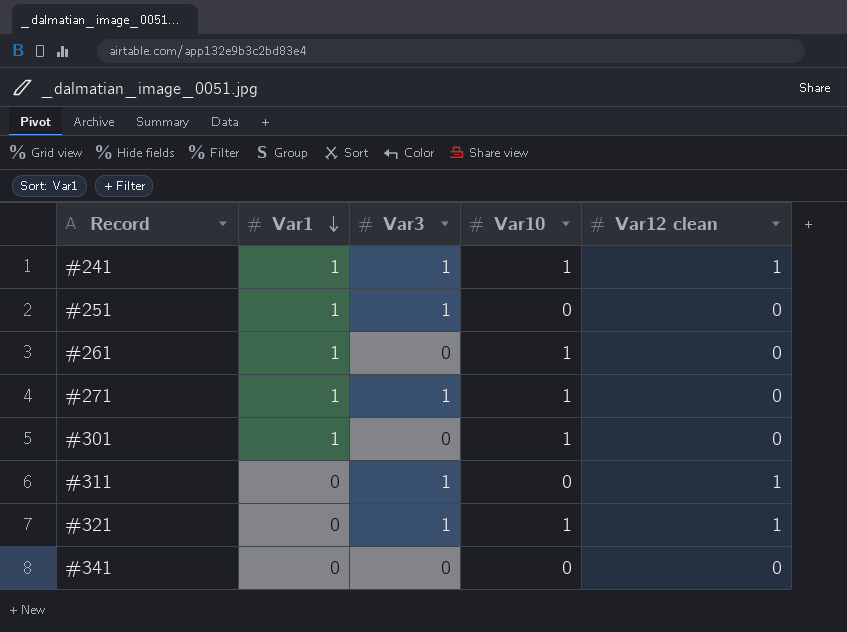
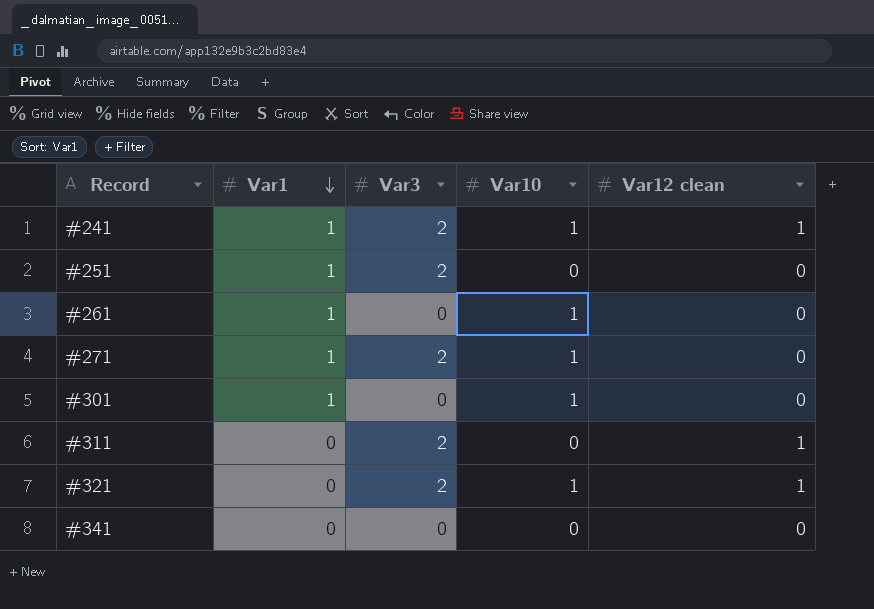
#241 | Var3: 1 -> 2
#251 | Var3: 1 -> 2
#271 | Var3: 1 -> 2
#311 | Var3: 1 -> 2
#321 | Var3: 1 -> 2

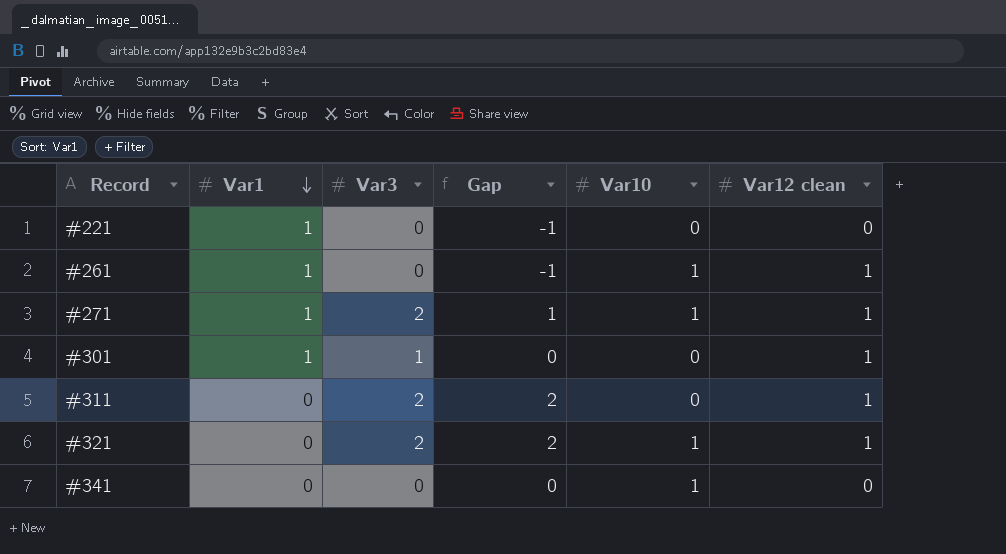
column Gap | formula: none -> [Var3] - [Var1]
row #241: 1 | 2 | 1 | 1 -> none
row #251: 1 | 2 | 0 | 0 -> none
row #221: none -> 1 | 0 | -1 | 0 | 0
#261 | Var12 clean: 0 -> 1
#271 | Var12 clean: 0 -> 1
#301 | Var3: 0 -> 1
#301 | Var10: 1 -> 0
#301 | Var12 clean: 0 -> 1
#341 | Var10: 0 -> 1

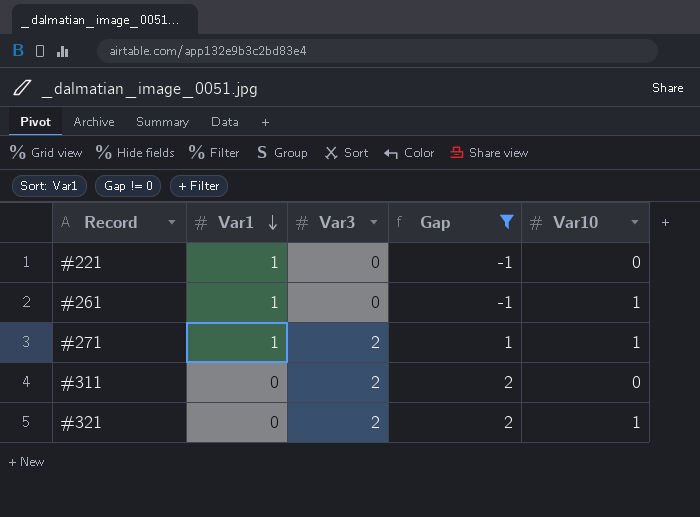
filter: none -> Gap != 0
column Var12 clean | position: 6 -> none

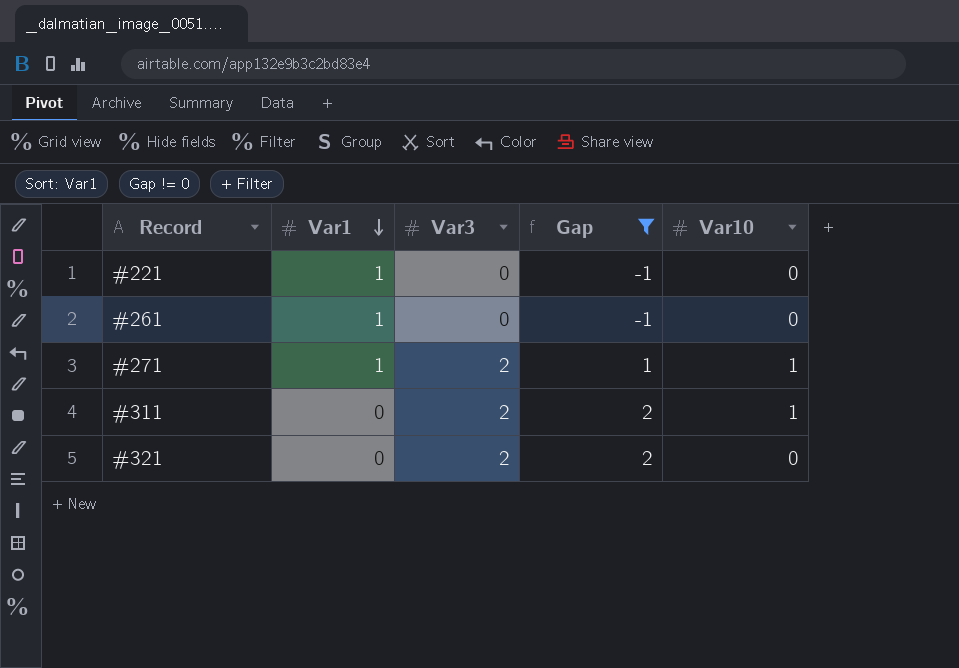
#261 | Var10: 1 -> 0
#311 | Var10: 0 -> 1
#321 | Var10: 1 -> 0

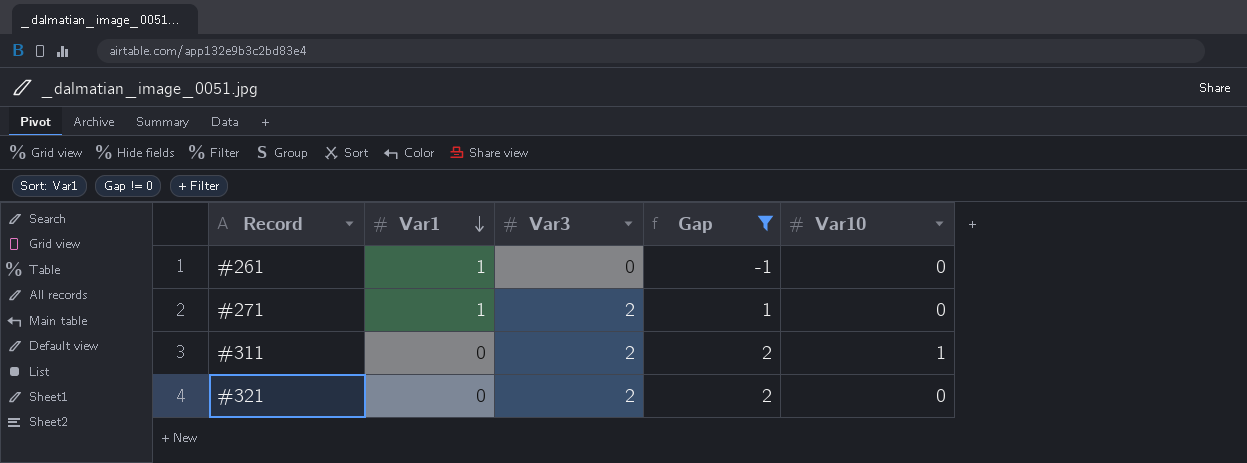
row #221: 1 | 0 | -1 | 0 -> none
#271 | Var10: 1 -> 0

